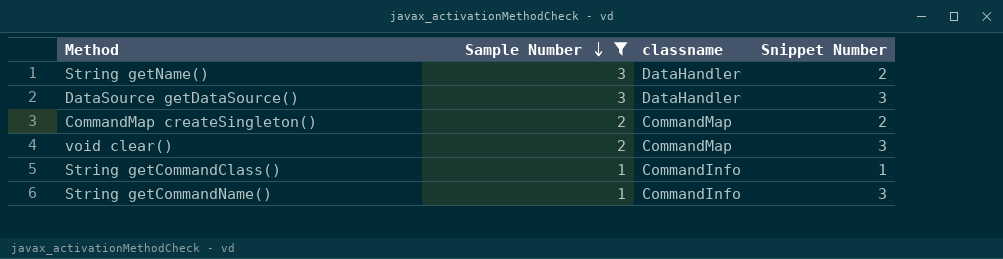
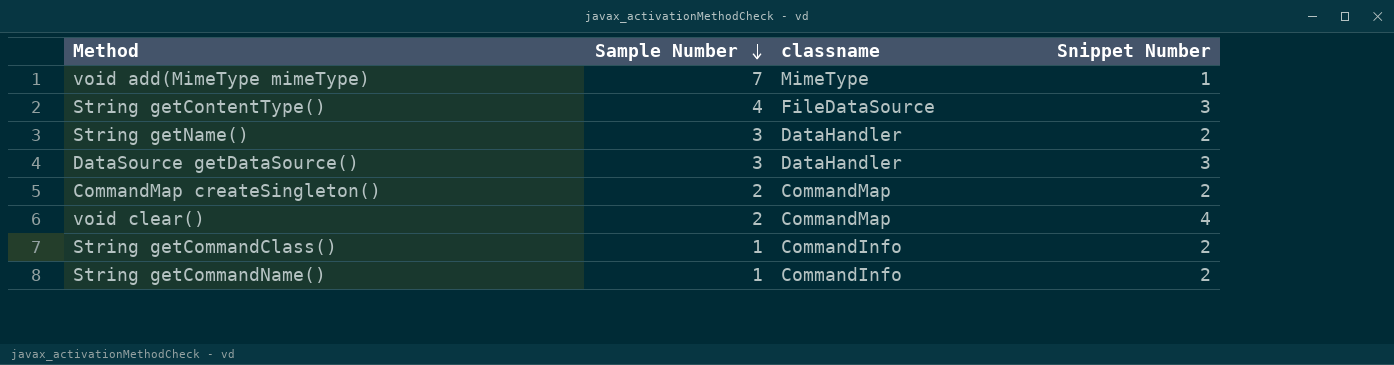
filter: Sample Number <= 3 -> none
void clear() | Snippet Number: 3 -> 4
String getCommandClass() | Snippet Number: 1 -> 2
String getCommandName() | Snippet Number: 3 -> 2

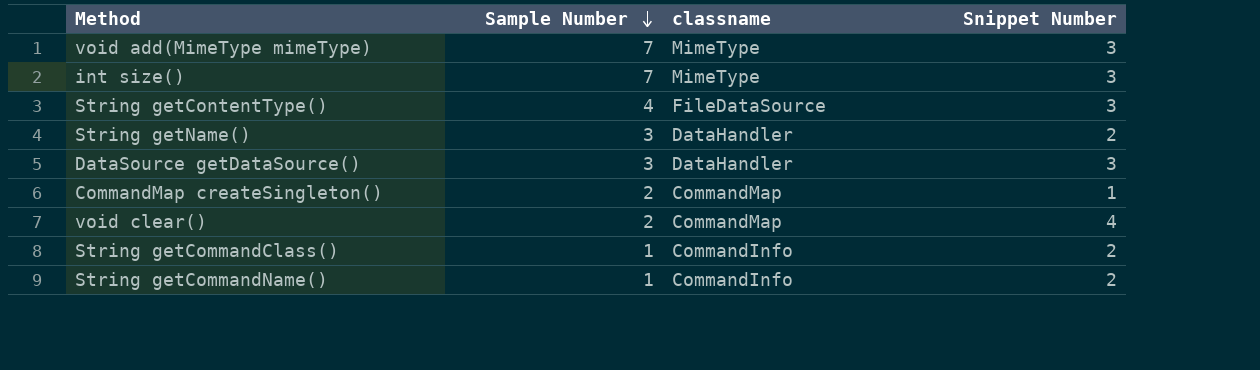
void add(MimeType mimeType) | Snippet Number: 1 -> 3
row int size(): none -> 7 | MimeType | 3
CommandMap createSingleton() | Snippet Number: 2 -> 1

